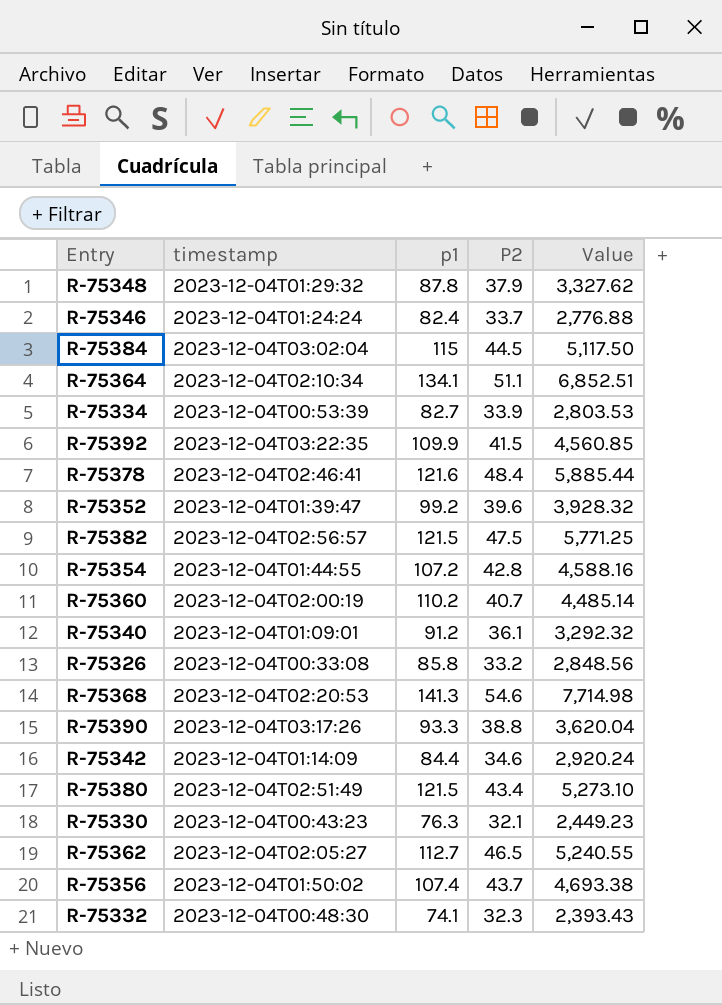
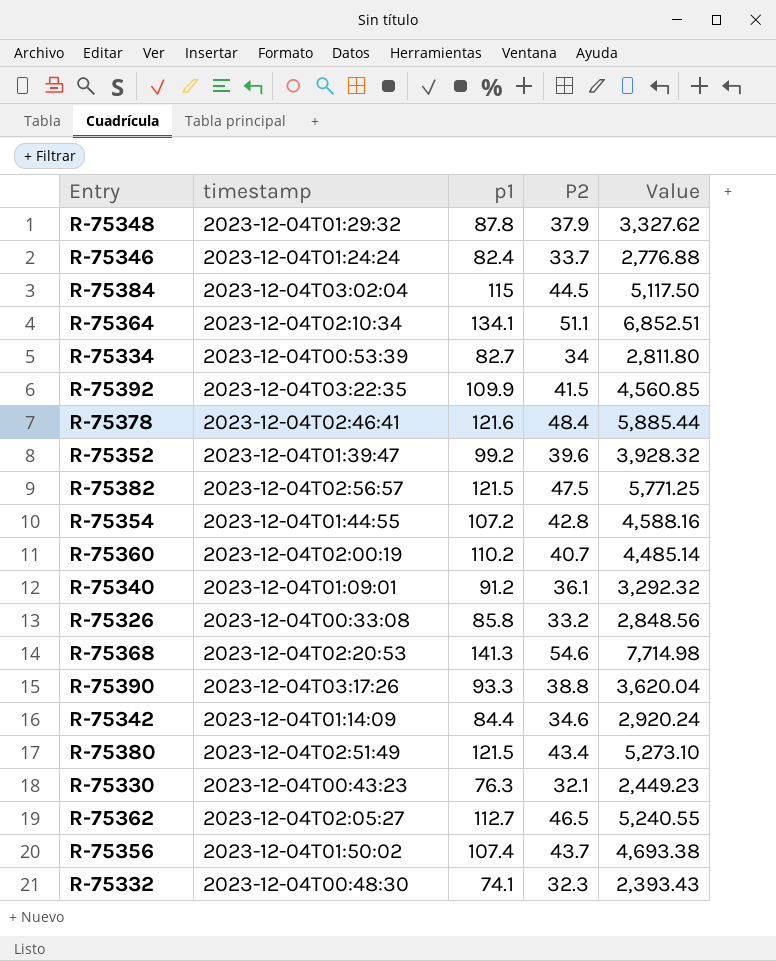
R-75334 | P2: 33.9 -> 34
R-75334 | Value: 2,803.53 -> 2,811.80

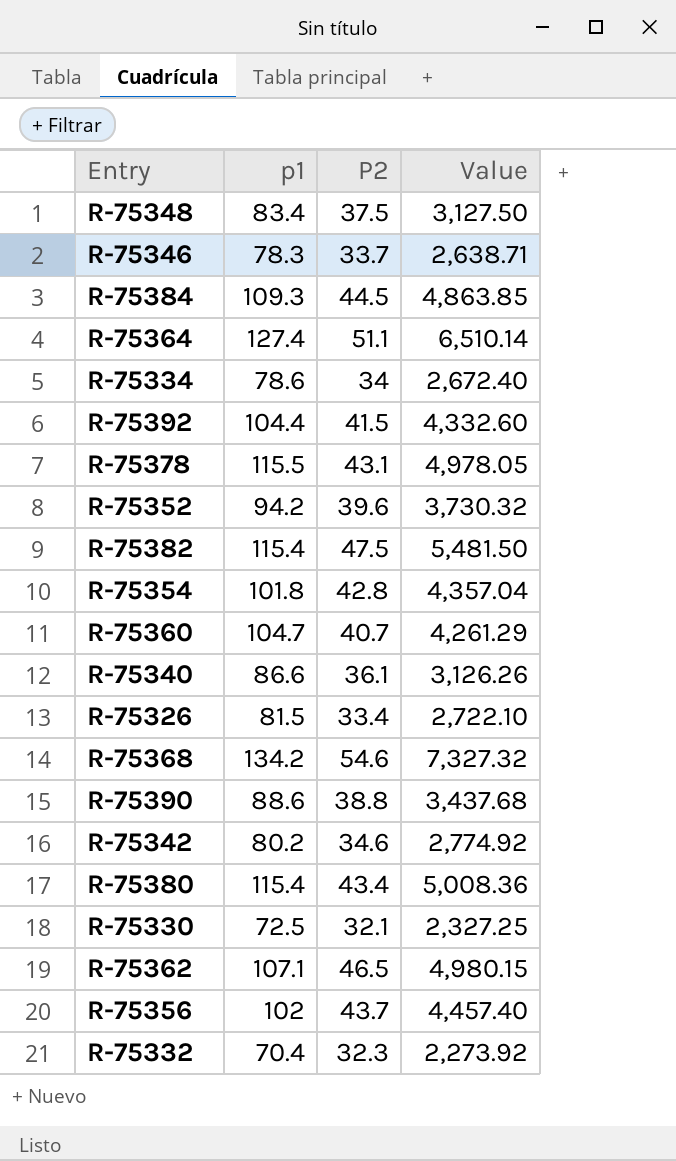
column timestamp | position: 2 -> none
R-75348 | p1: 87.8 -> 83.4
R-75348 | P2: 37.9 -> 37.5
R-75348 | Value: 3,327.62 -> 3,127.50
R-75346 | p1: 82.4 -> 78.3
R-75346 | Value: 2,776.88 -> 2,638.71
R-75384 | p1: 115 -> 109.3
R-75384 | Value: 5,117.50 -> 4,863.85
R-75364 | p1: 134.1 -> 127.4
R-75364 | Value: 6,852.51 -> 6,510.14
R-75334 | p1: 82.7 -> 78.6
R-75334 | Value: 2,811.80 -> 2,672.40
R-75392 | p1: 109.9 -> 104.4
R-75392 | Value: 4,560.85 -> 4,332.60
R-75378 | p1: 121.6 -> 115.5
R-75378 | P2: 48.4 -> 43.1
R-75378 | Value: 5,885.44 -> 4,978.05
R-75352 | p1: 99.2 -> 94.2
R-75352 | Value: 3,928.32 -> 3,730.32
R-75382 | p1: 121.5 -> 115.4
R-75382 | Value: 5,771.25 -> 5,481.50
R-75354 | p1: 107.2 -> 101.8
R-75354 | Value: 4,588.16 -> 4,357.04
R-75360 | p1: 110.2 -> 104.7
R-75360 | Value: 4,485.14 -> 4,261.29
R-75340 | p1: 91.2 -> 86.6
R-75340 | Value: 3,292.32 -> 3,126.26
R-75326 | p1: 85.8 -> 81.5
R-75326 | P2: 33.2 -> 33.4
R-75326 | Value: 2,848.56 -> 2,722.10
R-75368 | p1: 141.3 -> 134.2
R-75368 | Value: 7,714.98 -> 7,327.32
R-75390 | p1: 93.3 -> 88.6
R-75390 | Value: 3,620.04 -> 3,437.68
R-75342 | p1: 84.4 -> 80.2
R-75342 | Value: 2,920.24 -> 2,774.92
R-75380 | p1: 121.5 -> 115.4
R-75380 | Value: 5,273.10 -> 5,008.36
R-75330 | p1: 76.3 -> 72.5
R-75330 | Value: 2,449.23 -> 2,327.25
R-75362 | p1: 112.7 -> 107.1
R-75362 | Value: 5,240.55 -> 4,980.15
R-75356 | p1: 107.4 -> 102
R-75356 | Value: 4,693.38 -> 4,457.40
R-75332 | p1: 74.1 -> 70.4
R-75332 | Value: 2,393.43 -> 2,273.92

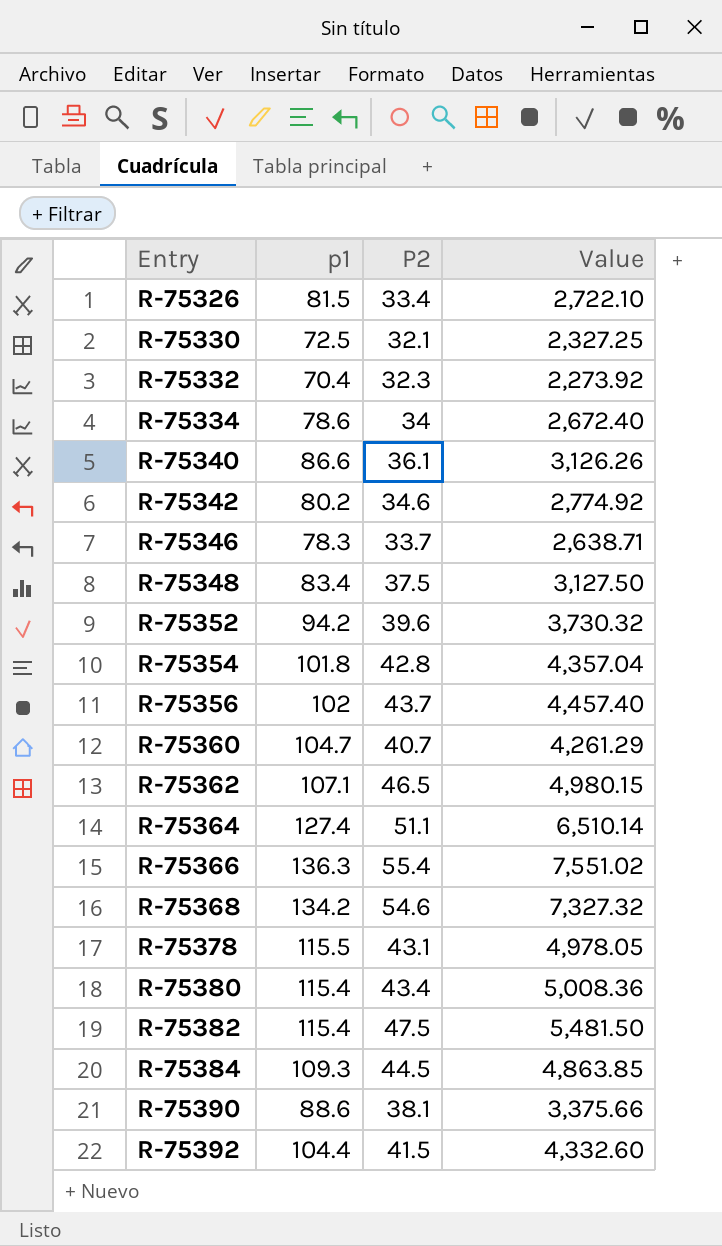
row order: none -> Entry ascending
row R-75366: none -> 136.3 | 55.4 | 7,551.02
R-75390 | P2: 38.8 -> 38.1
R-75390 | Value: 3,437.68 -> 3,375.66

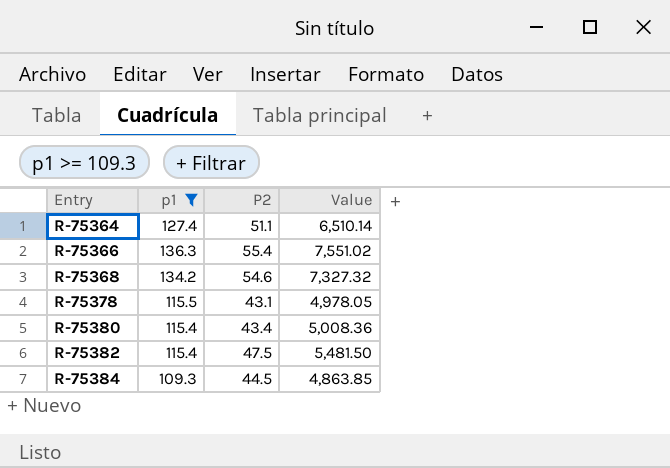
filter: none -> p1 >= 109.3

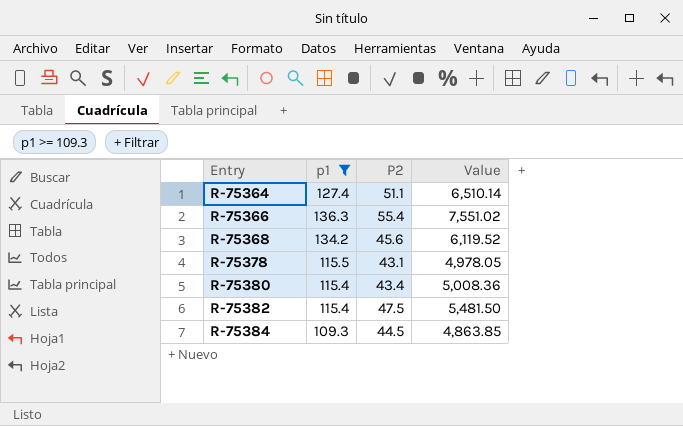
R-75368 | P2: 54.6 -> 45.6
R-75368 | Value: 7,327.32 -> 6,119.52

